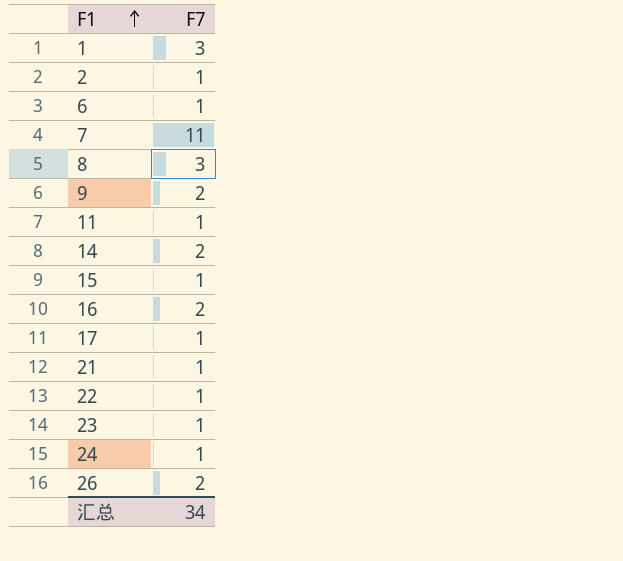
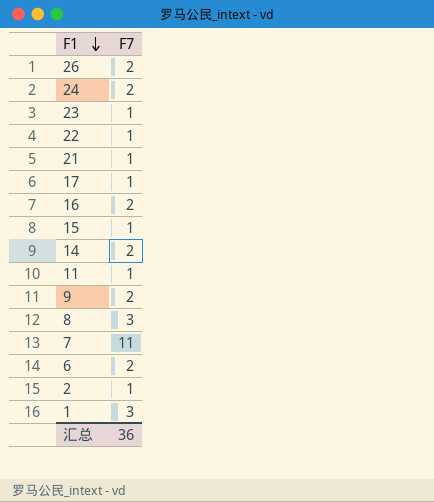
row order: F1 ascending -> F1 descending
24 | F7: 1 -> 2
6 | F7: 1 -> 2
汇总 | F7: 34 -> 36

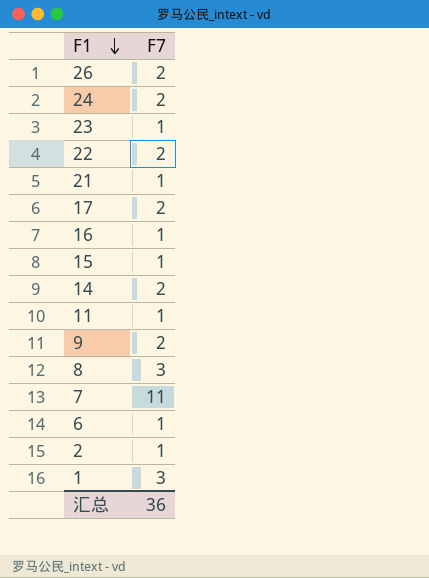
22 | F7: 1 -> 2
17 | F7: 1 -> 2
16 | F7: 2 -> 1
6 | F7: 2 -> 1

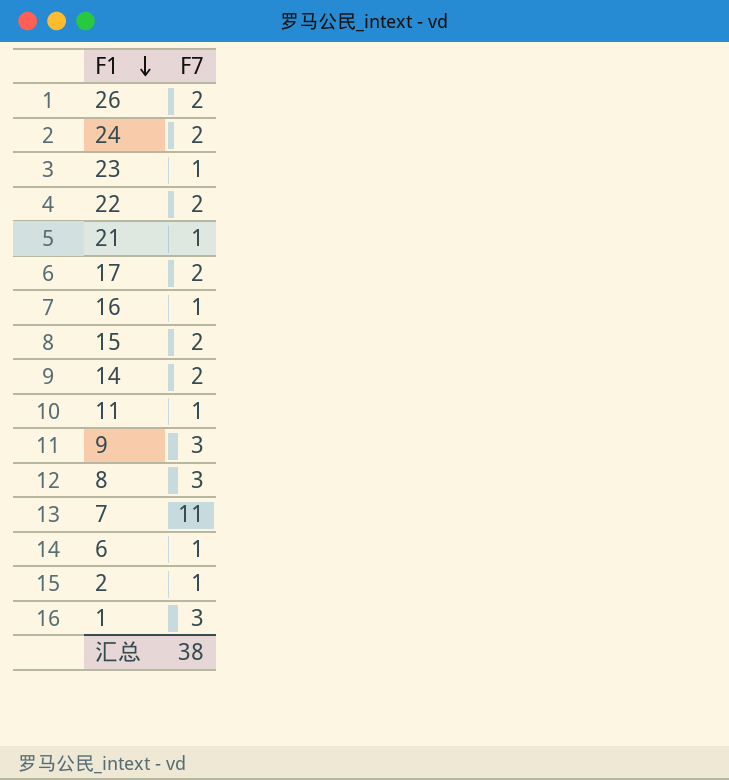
15 | F7: 1 -> 2
9 | F7: 2 -> 3
汇总 | F7: 36 -> 38

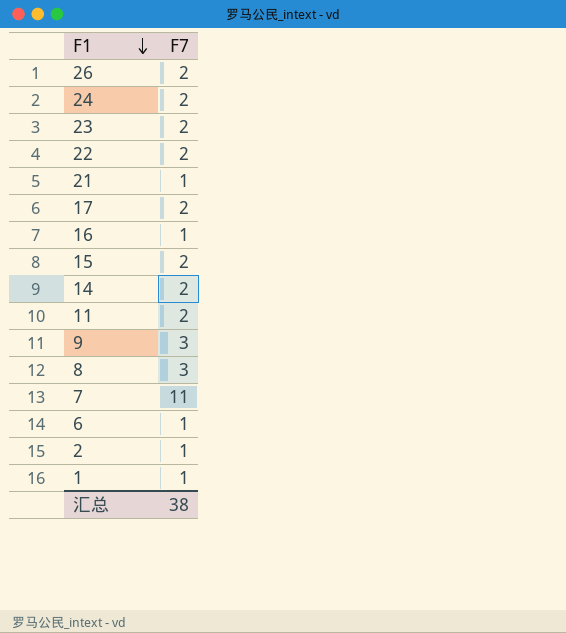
23 | F7: 1 -> 2
11 | F7: 1 -> 2
1 | F7: 3 -> 1

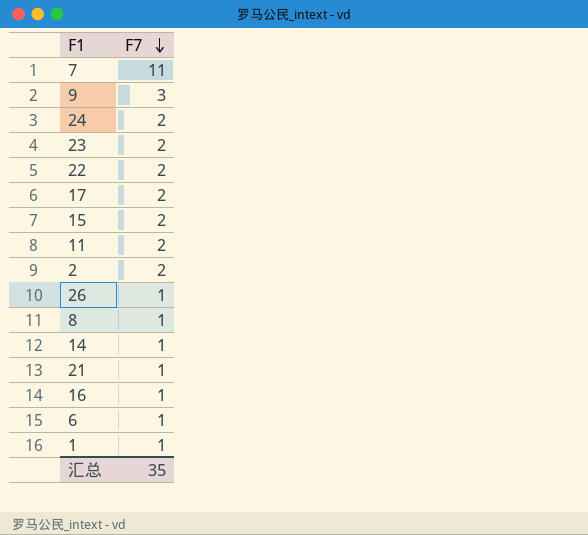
row order: F1 descending -> F7 descending
2 | F7: 1 -> 2
26 | F7: 2 -> 1
8 | F7: 3 -> 1
14 | F7: 2 -> 1
汇总 | F7: 38 -> 35

